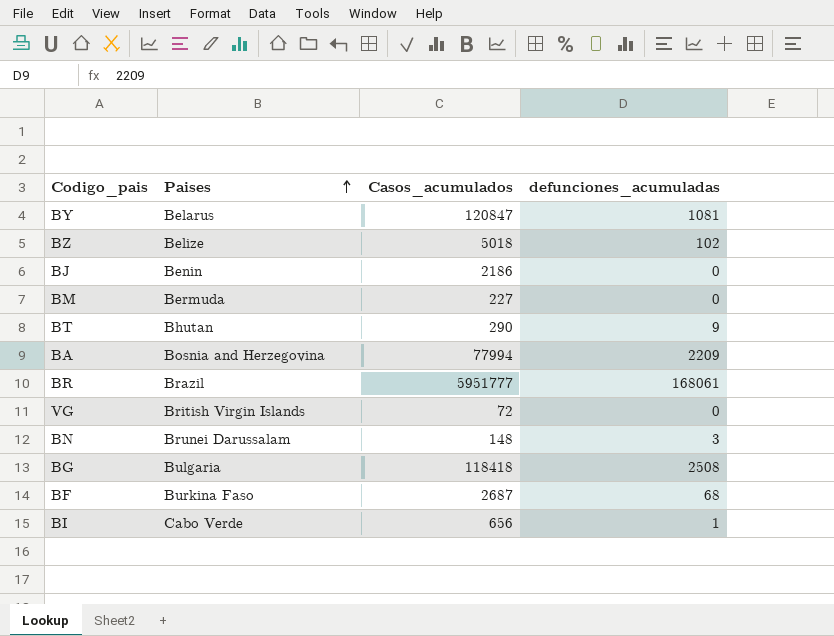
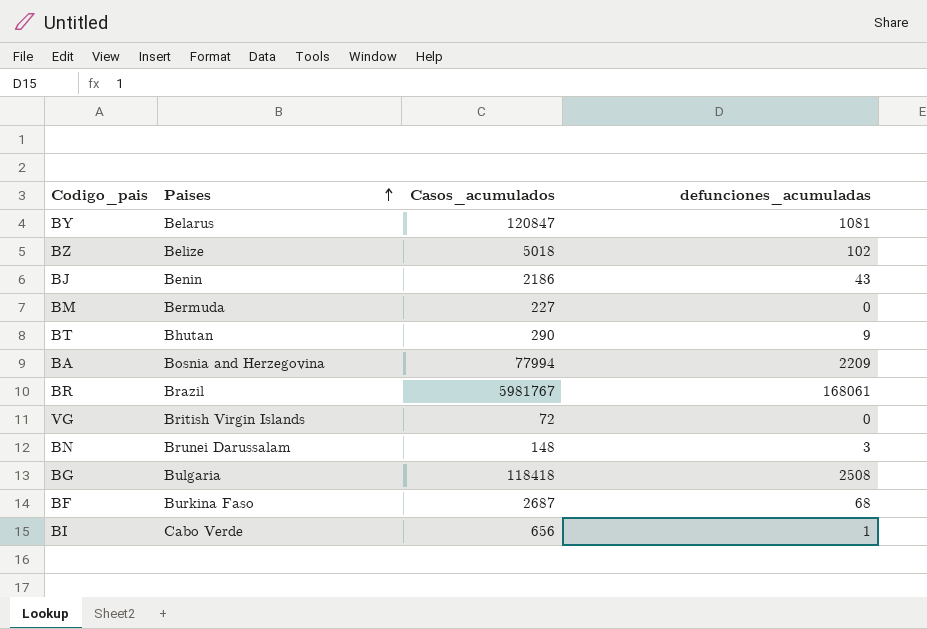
BJ | defunciones_acumuladas: 0 -> 43
BR | Casos_acumulados: 5951777 -> 5981767

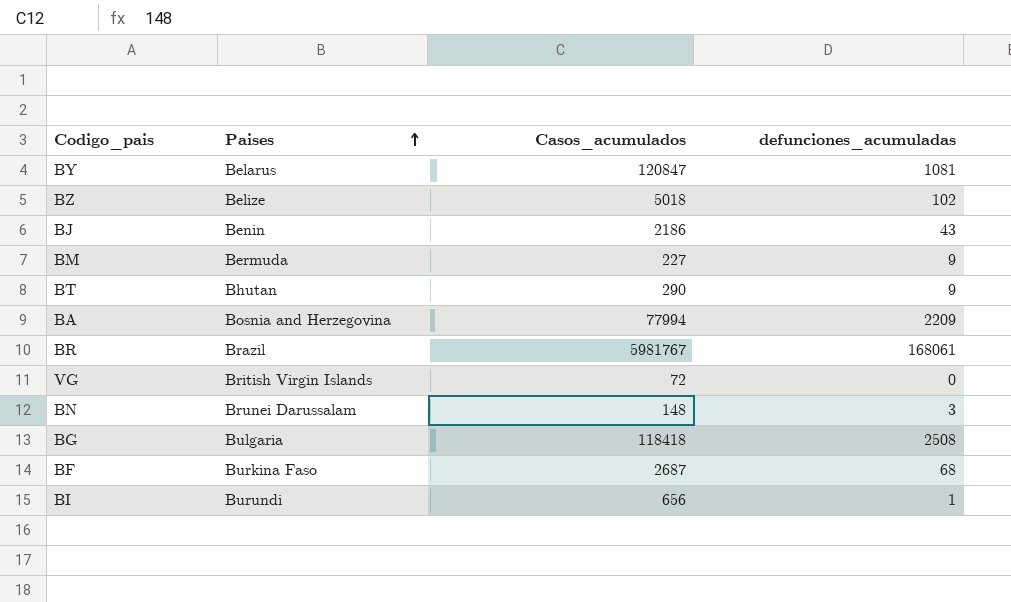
BM | defunciones_acumuladas: 0 -> 9
BI | Paises: Cabo Verde -> Burundi

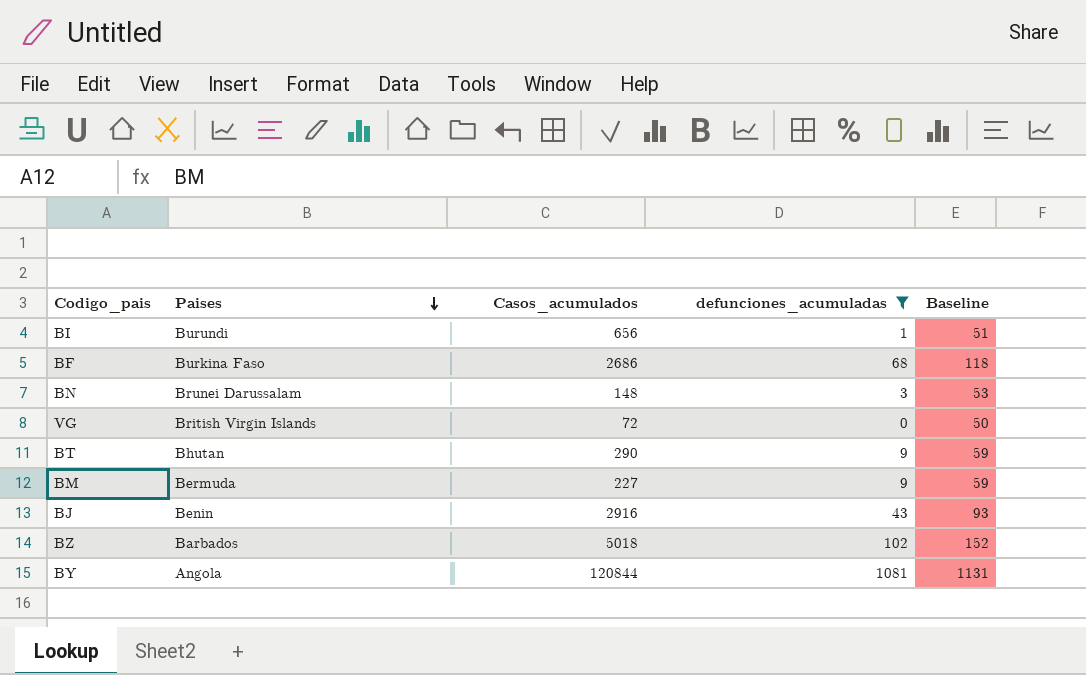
filter: none -> defunciones_acumuladas <= 1081
row order: Paises ascending -> Paises descending
column Baseline | formula: none -> [defunciones_acumuladas] + 50
BF | Casos_acumulados: 2687 -> 2686
BJ | Casos_acumulados: 2186 -> 2916
BZ | Paises: Belize -> Barbados
BY | Paises: Belarus -> Angola
BY | Casos_acumulados: 120847 -> 120844

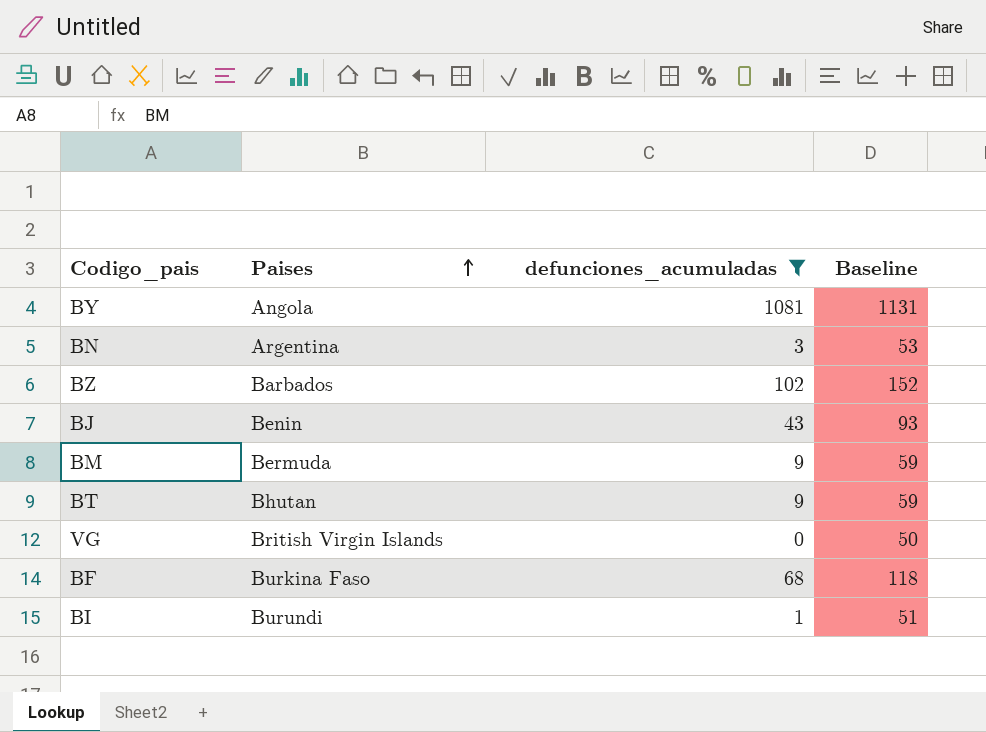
row order: Paises descending -> Paises ascending
column Casos_acumulados | position: 3 -> none
BN | Paises: Brunei Darussalam -> Argentina

